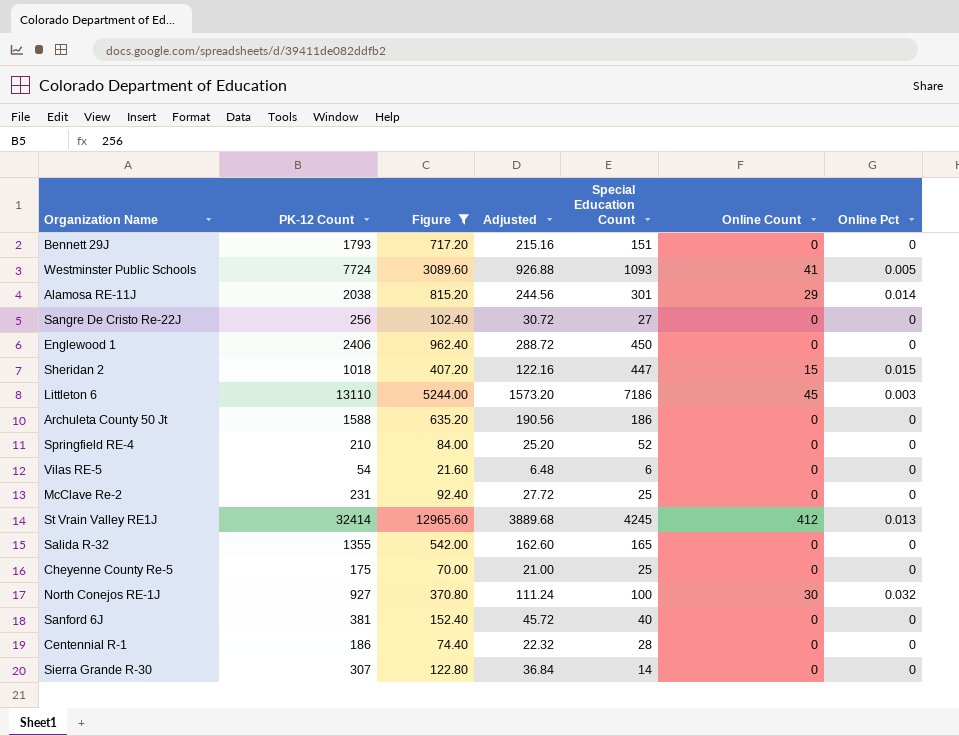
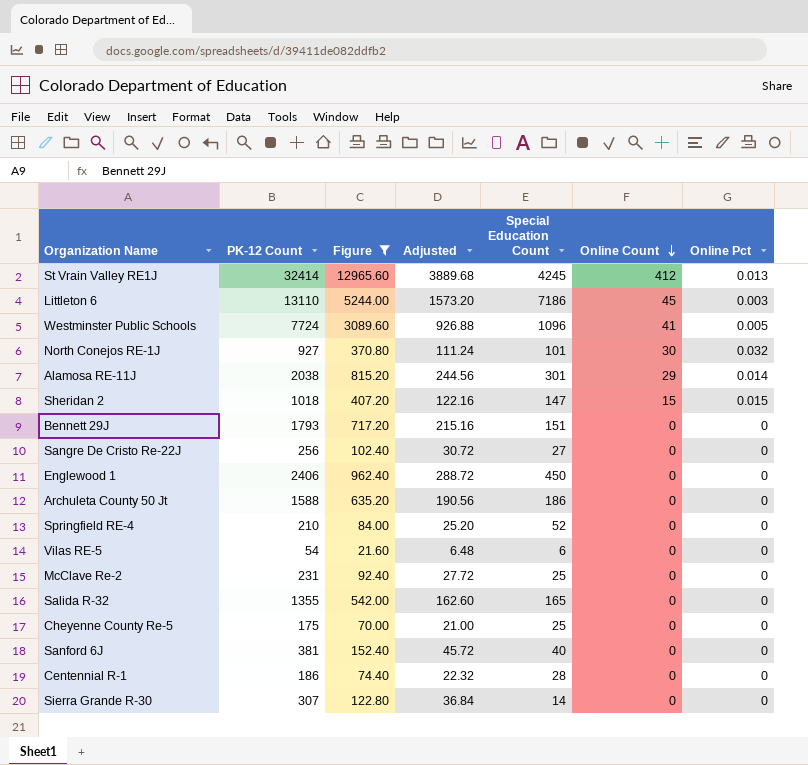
row order: none -> Online Count descending
Westminster Public Schools | Special Education Count: 1093 -> 1096
North Conejos RE-1J | Special Education Count: 100 -> 101
Sheridan 2 | Special Education Count: 447 -> 147

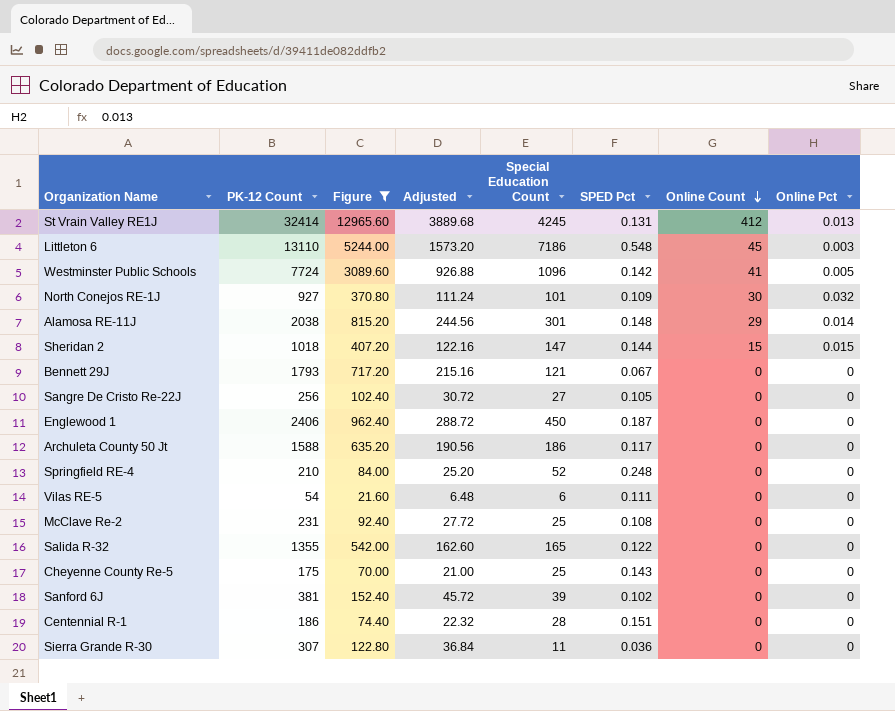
column SPED Pct | formula: none -> [Special Education Count] / [PK-12 Count]
Bennett 29J | Special Education Count: 151 -> 121
Sanford 6J | Special Education Count: 40 -> 39
Sierra Grande R-30 | Special Education Count: 14 -> 11

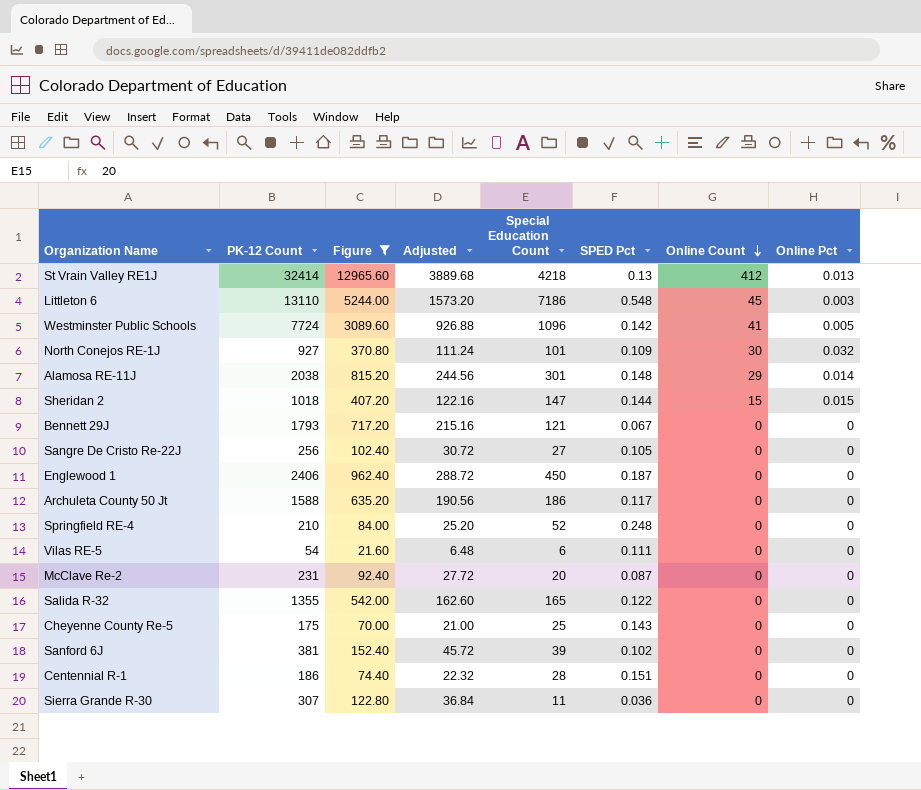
St Vrain Valley RE1J | Special Education Count: 4245 -> 4218
St Vrain Valley RE1J | SPED Pct: 0.131 -> 0.13
McClave Re-2 | Special Education Count: 25 -> 20
McClave Re-2 | SPED Pct: 0.108 -> 0.087

